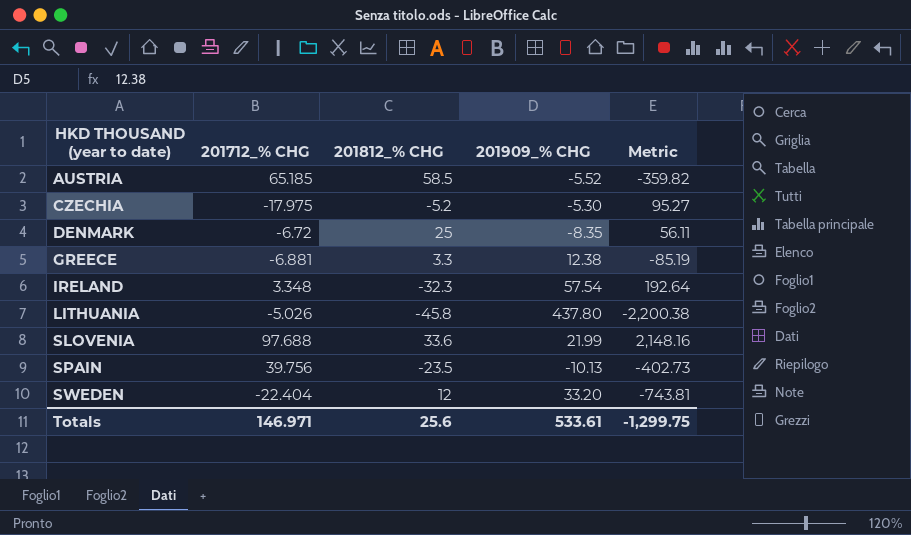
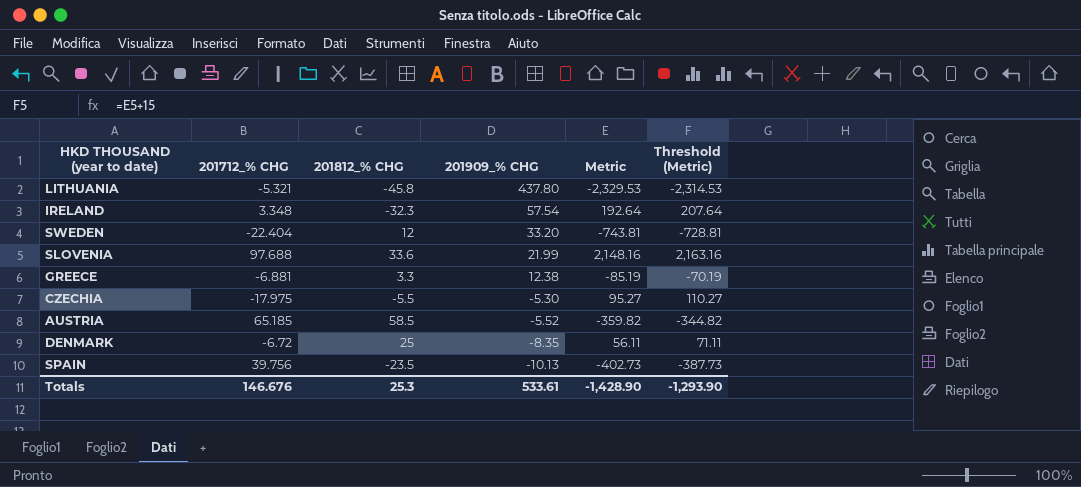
row order: HKD THOUSAND (year to date) ascending -> 201909_% CHG descending
column Threshold (Metric) | formula: none -> [Metric] + 15
LITHUANIA | 201712_% CHG: -5.026 -> -5.321
LITHUANIA | Metric: -2,200.38 -> -2,329.53
CZECHIA | 201812_% CHG: -5.2 -> -5.5
Totals | 201712_% CHG: 146.971 -> 146.676
Totals | 201812_% CHG: 25.6 -> 25.3
Totals | Metric: -1,299.75 -> -1,428.90

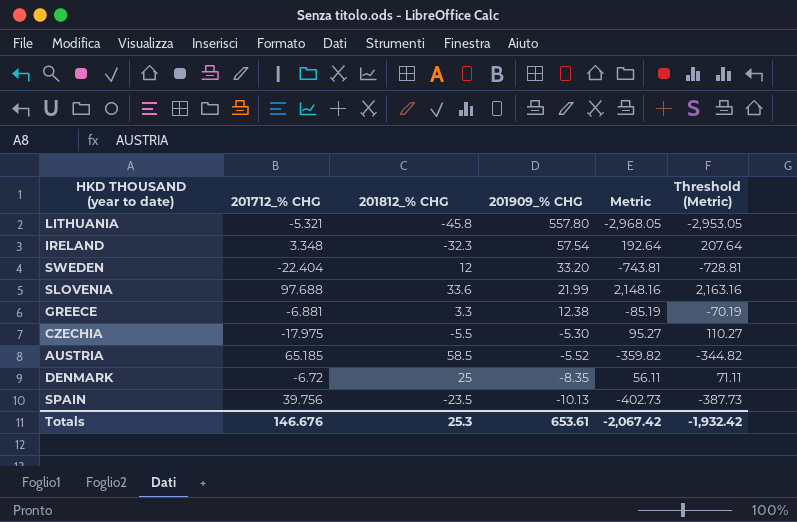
LITHUANIA | 201909_% CHG: 437.80 -> 557.80
LITHUANIA | Metric: -2,329.53 -> -2,968.05
LITHUANIA | Threshold (Metric): -2,314.53 -> -2,953.05
Totals | 201909_% CHG: 533.61 -> 653.61
Totals | Metric: -1,428.90 -> -2,067.42
Totals | Threshold (Metric): -1,293.90 -> -1,932.42

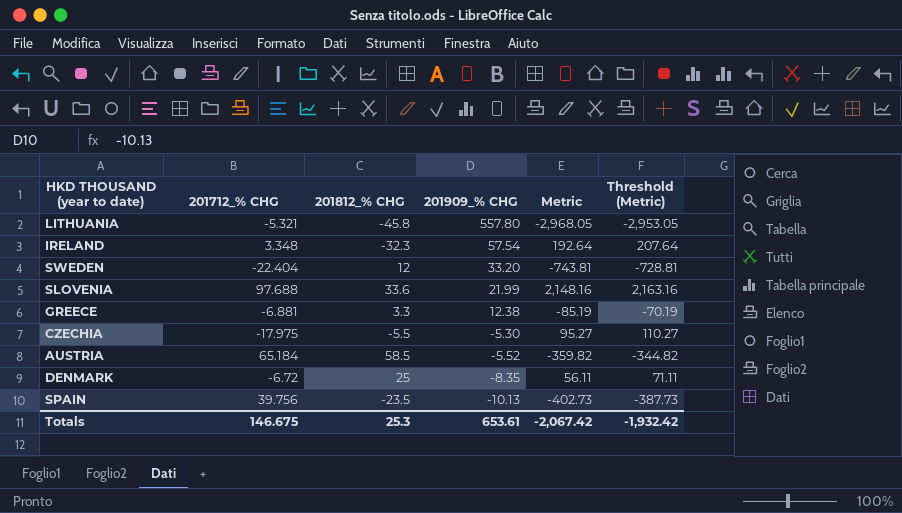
AUSTRIA | 201712_% CHG: 65.185 -> 65.184
Totals | 201712_% CHG: 146.676 -> 146.675

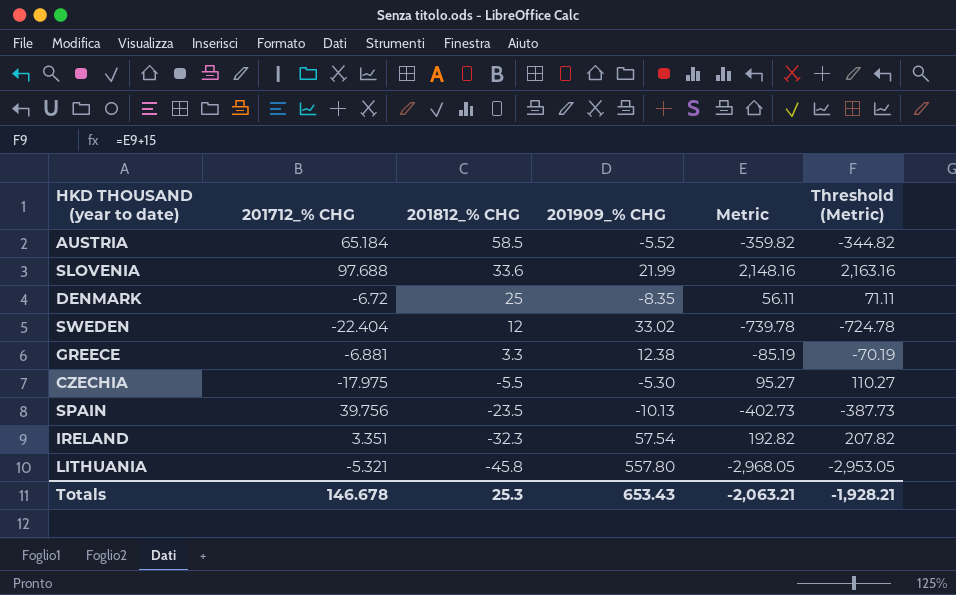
row order: 201909_% CHG descending -> 201812_% CHG descending
SWEDEN | 201909_% CHG: 33.20 -> 33.02
SWEDEN | Metric: -743.81 -> -739.78
SWEDEN | Threshold (Metric): -728.81 -> -724.78
IRELAND | 201712_% CHG: 3.348 -> 3.351
IRELAND | Metric: 192.64 -> 192.82
IRELAND | Threshold (Metric): 207.64 -> 207.82
Totals | 201712_% CHG: 146.675 -> 146.678
Totals | 201909_% CHG: 653.61 -> 653.43
Totals | Metric: -2,067.42 -> -2,063.21
Totals | Threshold (Metric): -1,932.42 -> -1,928.21

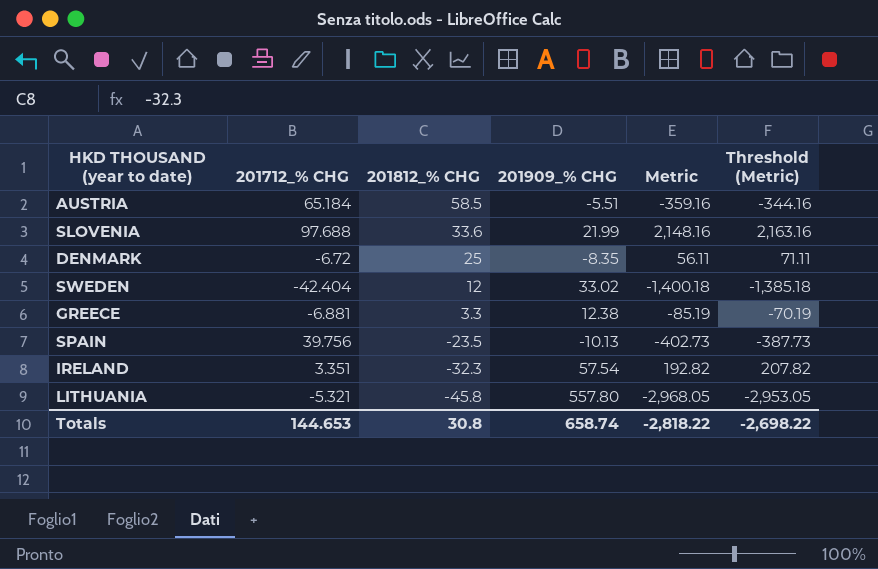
row CZECHIA: -17.975 | -5.5 | -5.30 | 95.27 | 110.27 -> none
AUSTRIA | 201909_% CHG: -5.52 -> -5.51
AUSTRIA | Metric: -359.82 -> -359.16
AUSTRIA | Threshold (Metric): -344.82 -> -344.16
SWEDEN | 201712_% CHG: -22.404 -> -42.404
SWEDEN | Metric: -739.78 -> -1,400.18
SWEDEN | Threshold (Metric): -724.78 -> -1,385.18
Totals | 201712_% CHG: 146.678 -> 144.653
Totals | 201812_% CHG: 25.3 -> 30.8
Totals | 201909_% CHG: 653.43 -> 658.74
Totals | Metric: -2,063.21 -> -2,818.22
Totals | Threshold (Metric): -1,928.21 -> -2,698.22

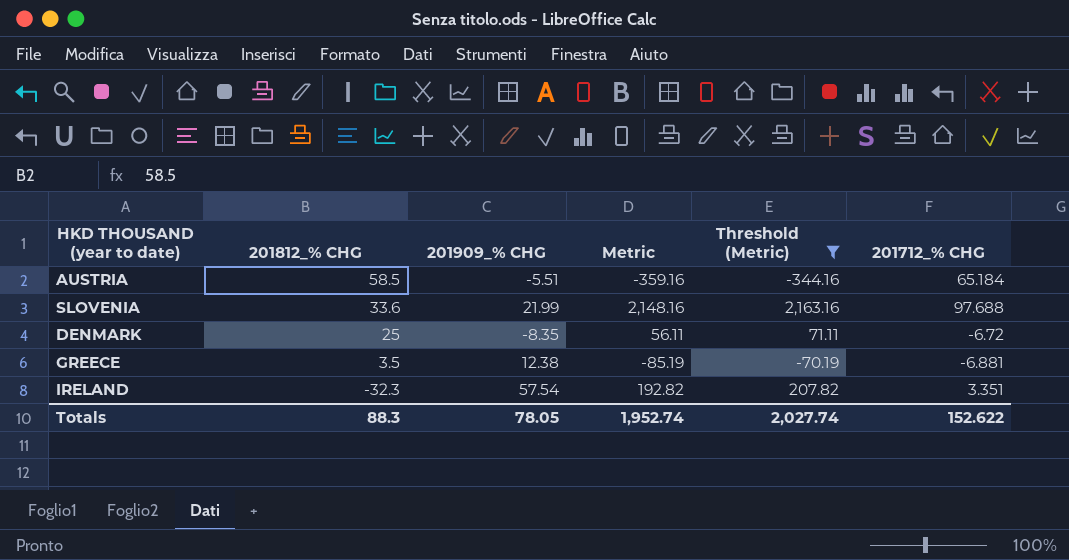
filter: none -> Threshold (Metric) >= -344.16
column 201712_% CHG | position: 2 -> 6
GREECE | 201812_% CHG: 3.3 -> 3.5
Totals | 201812_% CHG: 30.8 -> 88.3
Totals | 201909_% CHG: 658.74 -> 78.05
Totals | Metric: -2,818.22 -> 1,952.74
Totals | Threshold (Metric): -2,698.22 -> 2,027.74
Totals | 201712_% CHG: 144.653 -> 152.622

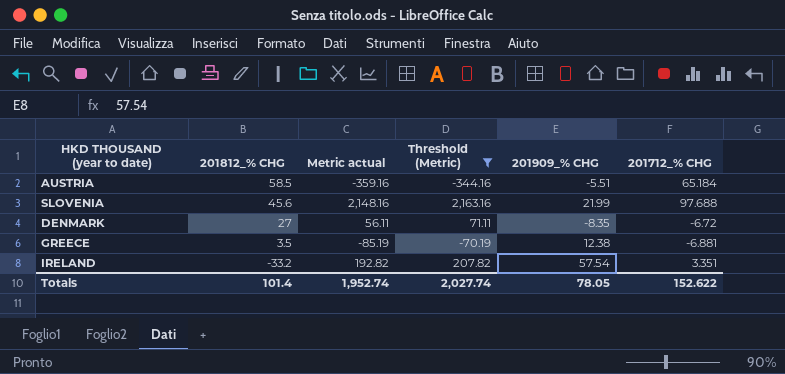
column name: Metric -> Metric actual
column 201909_% CHG | position: 3 -> 5
SLOVENIA | 201812_% CHG: 33.6 -> 45.6
DENMARK | 201812_% CHG: 25 -> 27
IRELAND | 201812_% CHG: -32.3 -> -33.2
Totals | 201812_% CHG: 88.3 -> 101.4

